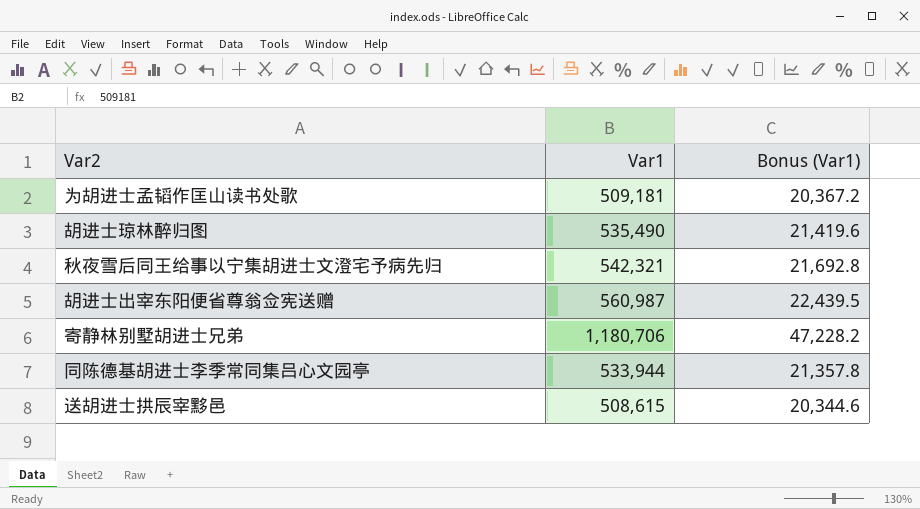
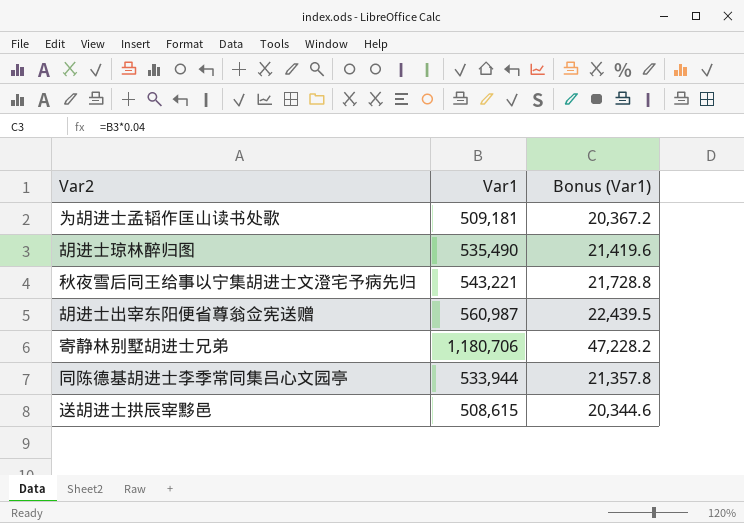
秋夜雪后同王给事以宁集胡进士文澄宅予病先归 | Var1: 542,321 -> 543,221
秋夜雪后同王给事以宁集胡进士文澄宅予病先归 | Bonus (Var1): 21,692.8 -> 21,728.8

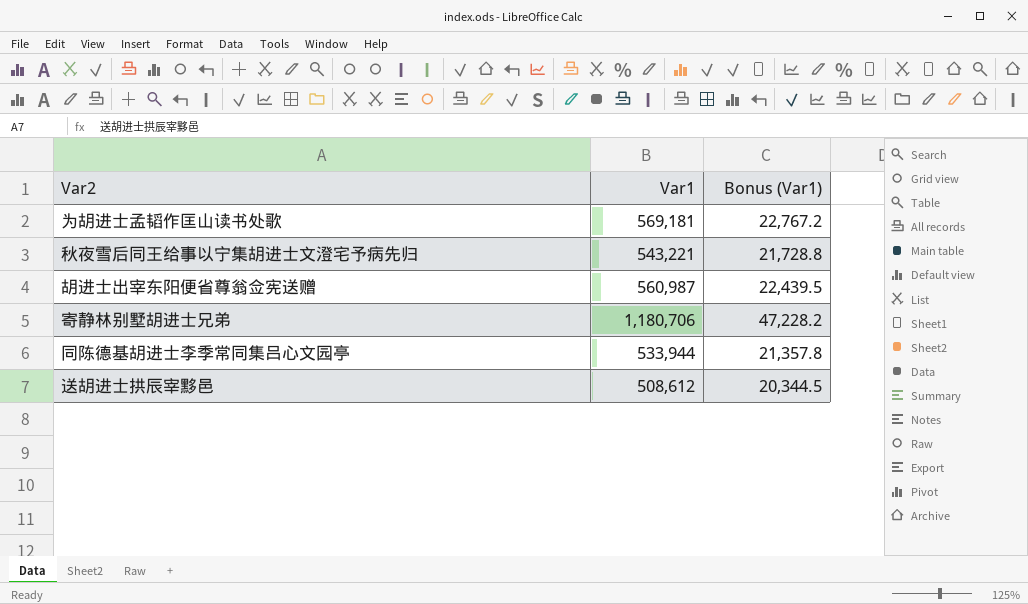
row 胡进士琼林醉归图: 535,490 | 21,419.6 -> none
为胡进士孟韬作匡山读书处歌 | Var1: 509,181 -> 569,181
为胡进士孟韬作匡山读书处歌 | Bonus (Var1): 20,367.2 -> 22,767.2
送胡进士拱辰宰黟邑 | Var1: 508,615 -> 508,612
送胡进士拱辰宰黟邑 | Bonus (Var1): 20,344.6 -> 20,344.5

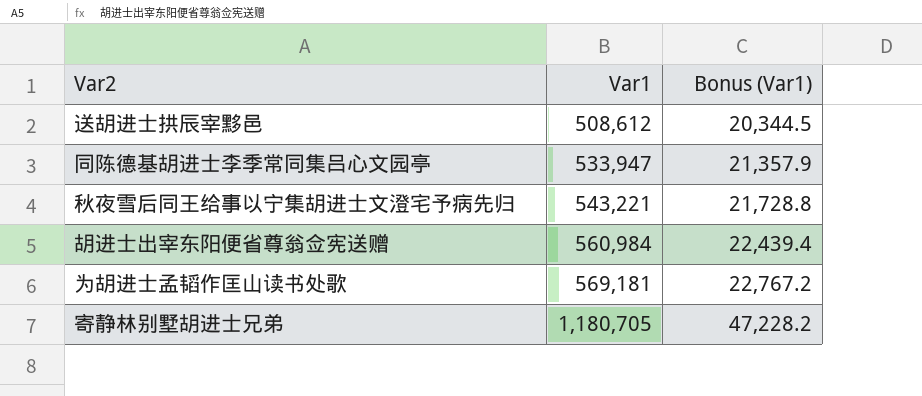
row order: none -> Var1 ascending
同陈德基胡进士李季常同集吕心文园亭 | Var1: 533,944 -> 533,947
同陈德基胡进士李季常同集吕心文园亭 | Bonus (Var1): 21,357.8 -> 21,357.9
胡进士出宰东阳便省尊翁佥宪送赠 | Var1: 560,987 -> 560,984
胡进士出宰东阳便省尊翁佥宪送赠 | Bonus (Var1): 22,439.5 -> 22,439.4
寄静林别墅胡进士兄弟 | Var1: 1,180,706 -> 1,180,705

